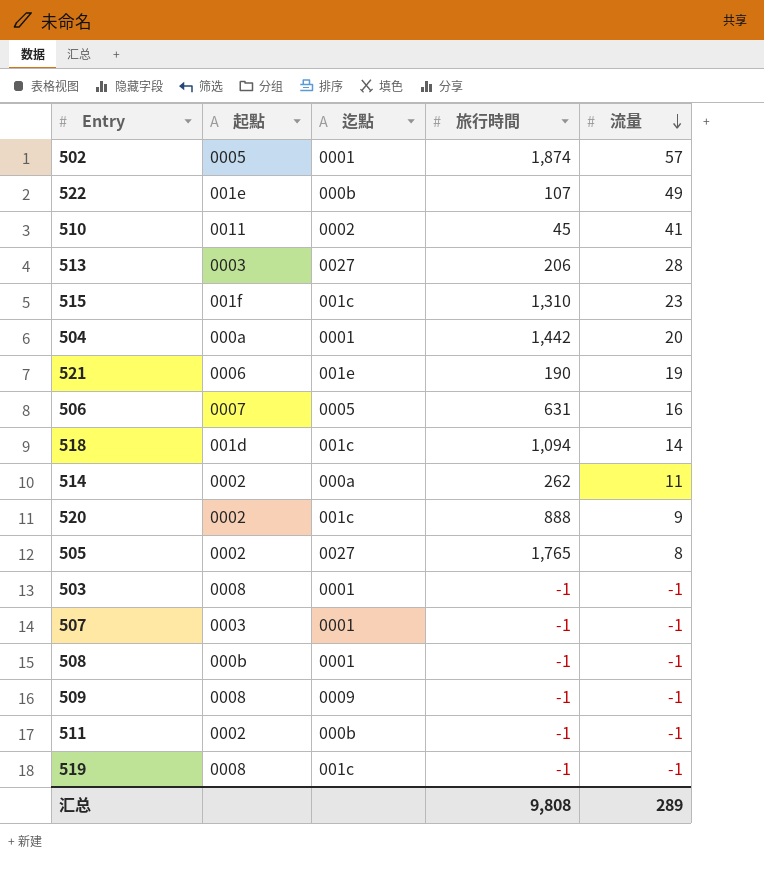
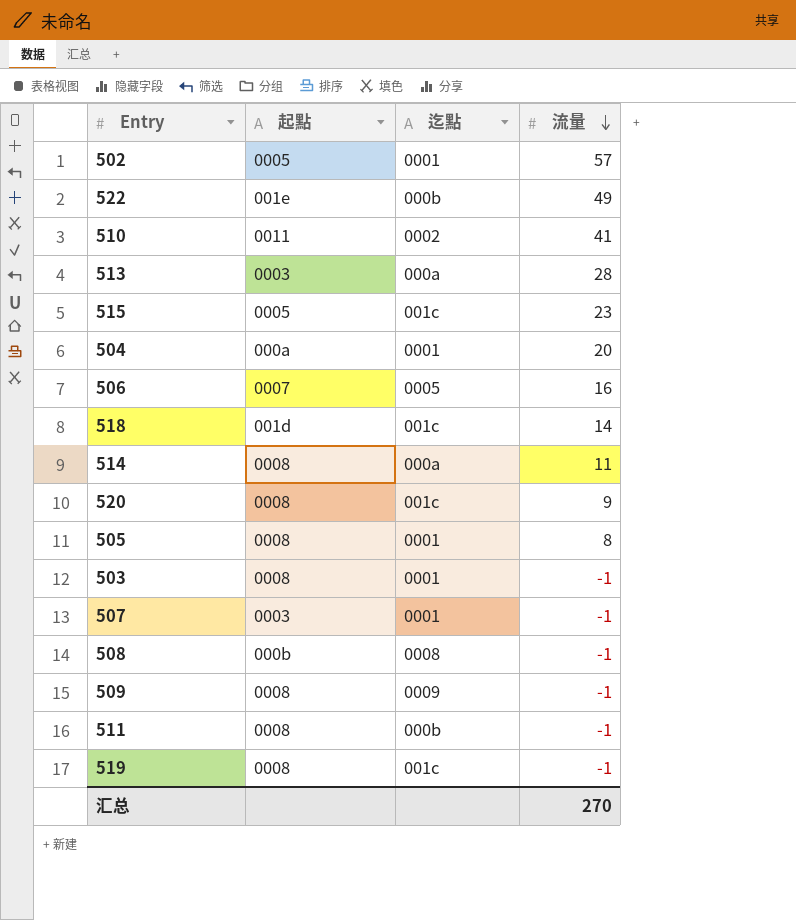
column 旅行時間 | position: 4 -> none
row 521: 0006 | 001e | 190 | 19 -> none
513 | 迄點: 0027 -> 000a
515 | 起點: 001f -> 0005
514 | 起點: 0002 -> 0008
520 | 起點: 0002 -> 0008
505 | 起點: 0002 -> 0008
505 | 迄點: 0027 -> 0001
508 | 迄點: 0001 -> 0008
511 | 起點: 0002 -> 0008
汇总 | 流量: 289 -> 270

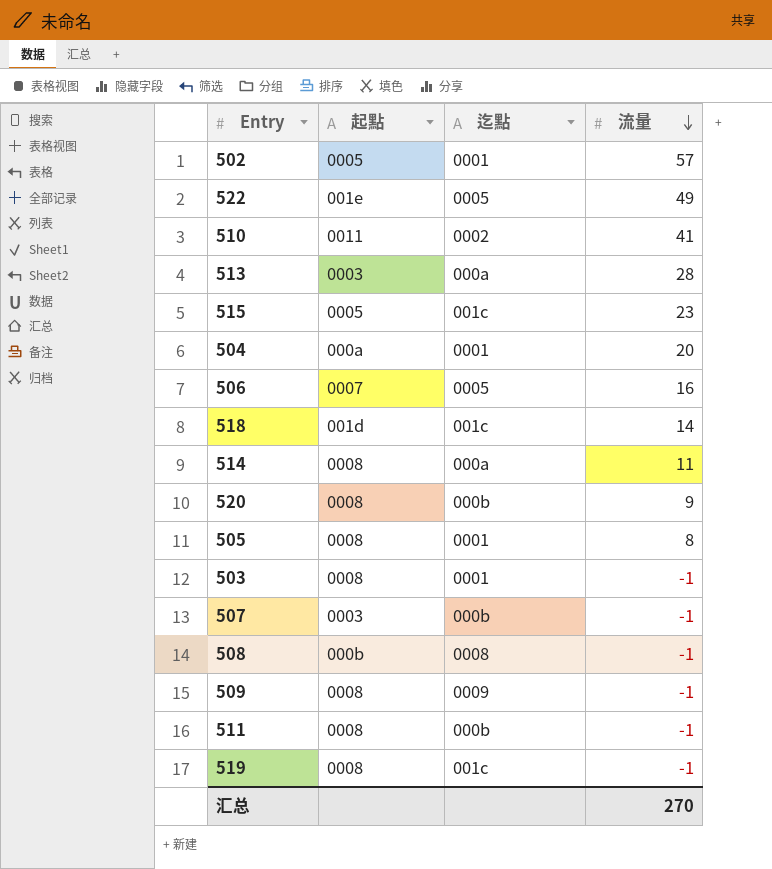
522 | 迄點: 000b -> 0005
520 | 迄點: 001c -> 000b
507 | 迄點: 0001 -> 000b

